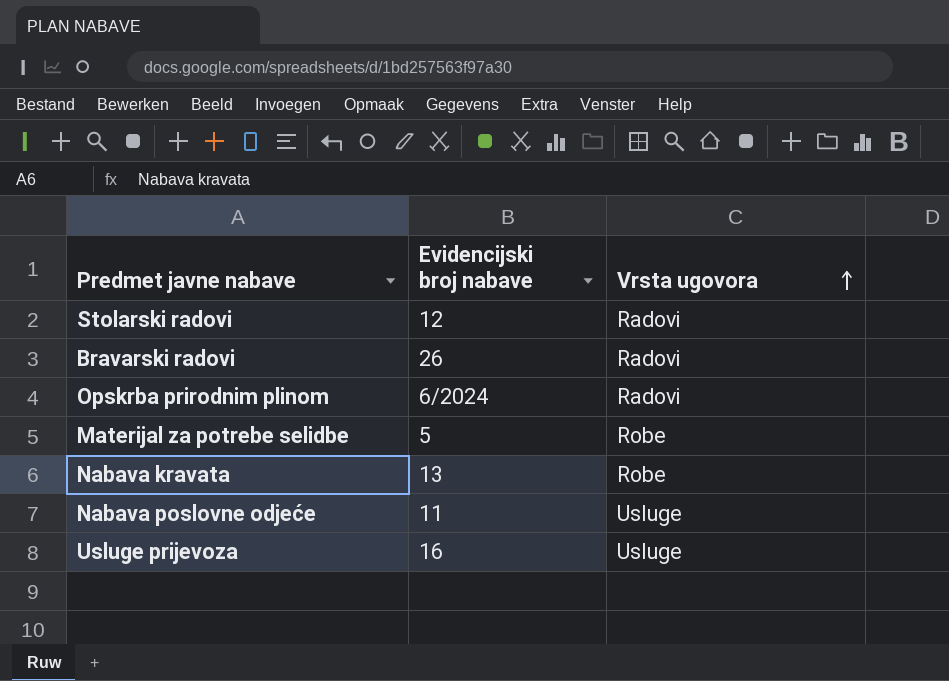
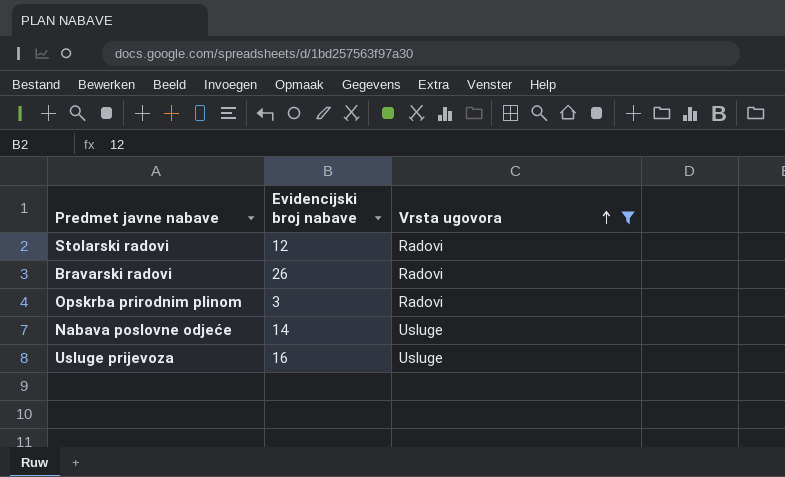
filter: none -> Vrsta ugovora != Robe
Opskrba prirodnim plinom | Evidencijski broj nabave: 6/2024 -> 3
Nabava poslovne odjeće | Evidencijski broj nabave: 11 -> 14

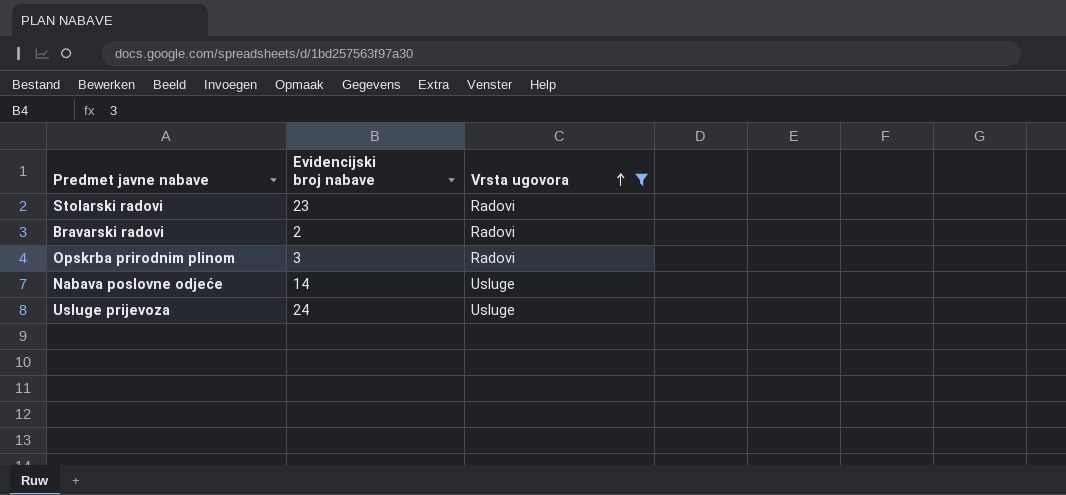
Stolarski radovi | Evidencijski broj nabave: 12 -> 23
Bravarski radovi | Evidencijski broj nabave: 26 -> 2
Usluge prijevoza | Evidencijski broj nabave: 16 -> 24

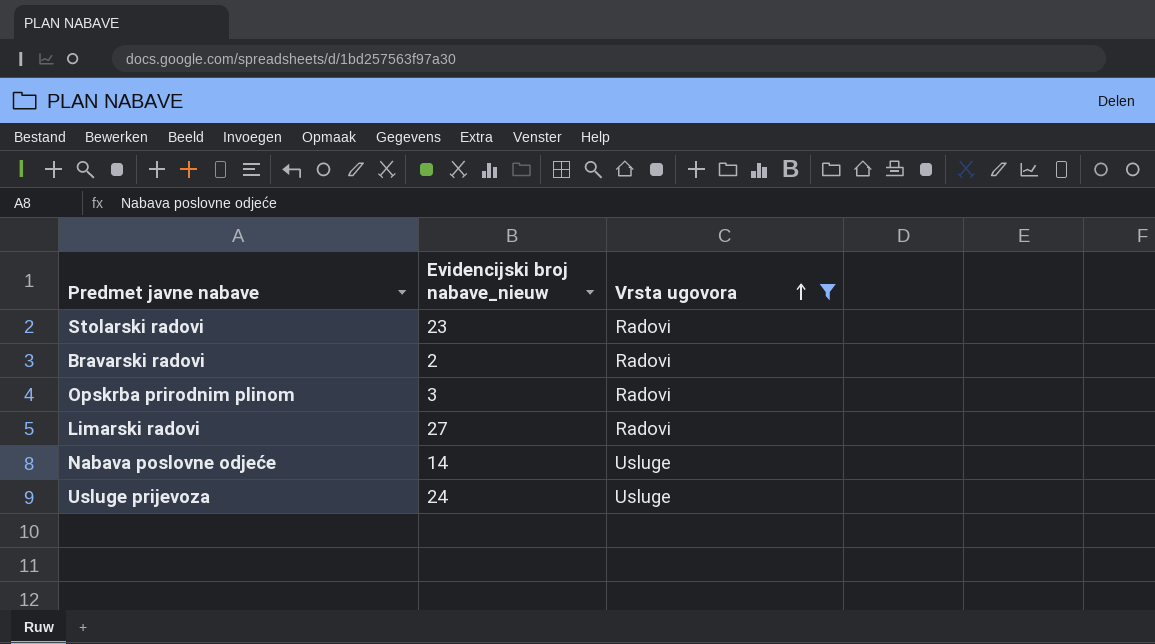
column name: Evidencijski broj nabave -> Evidencijski broj nabave_nieuw
row Limarski radovi: none -> 27 | Radovi

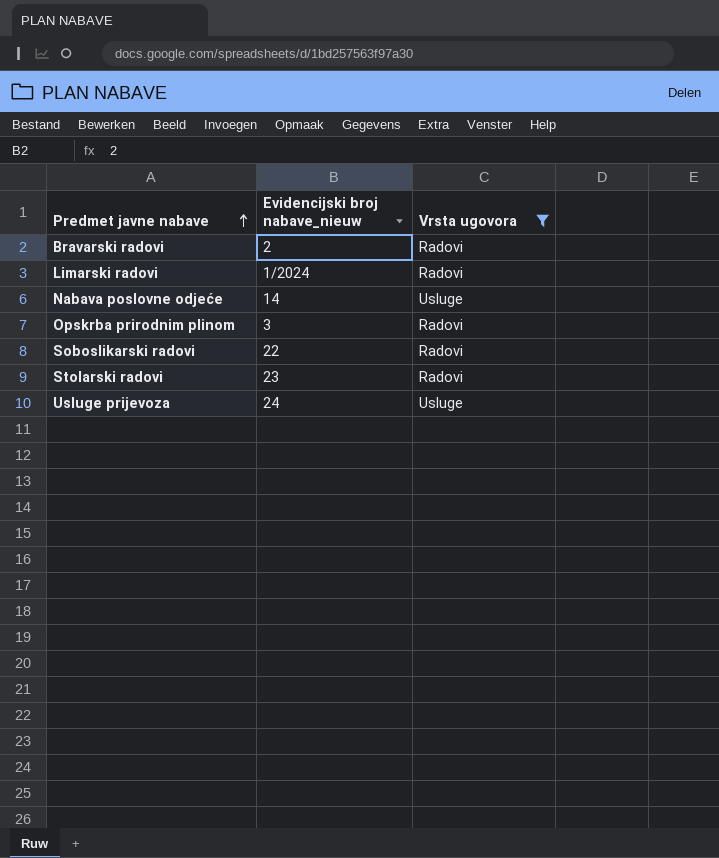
row order: Vrsta ugovora ascending -> Predmet javne nabave ascending
Limarski radovi | Evidencijski broj nabave_nieuw: 27 -> 1/2024
row Soboslikarski radovi: none -> 22 | Radovi

